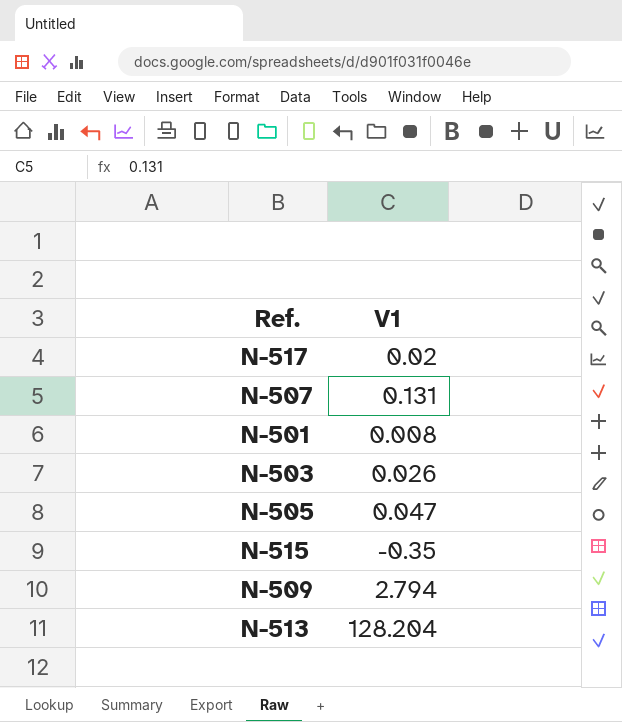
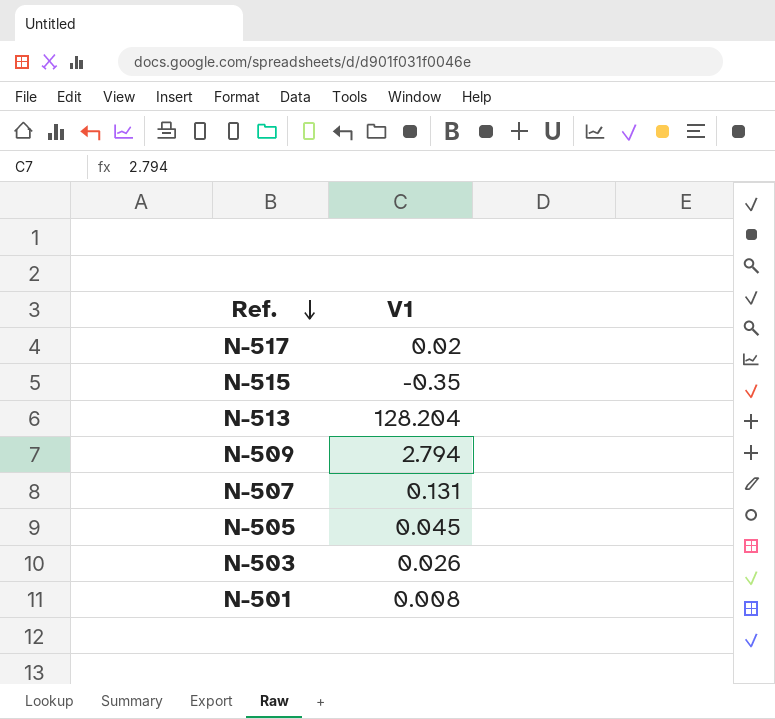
row order: none -> Ref. descending
N-505 | V1: 0.047 -> 0.045

